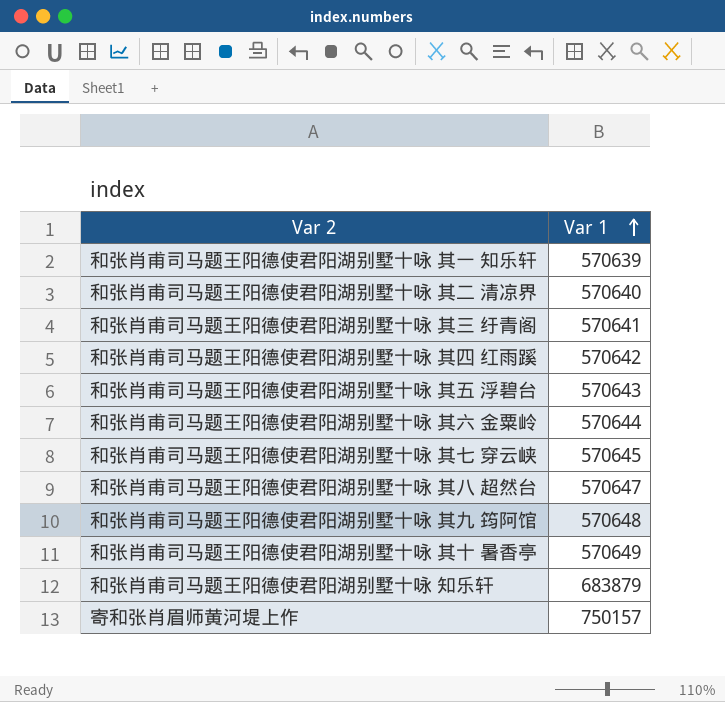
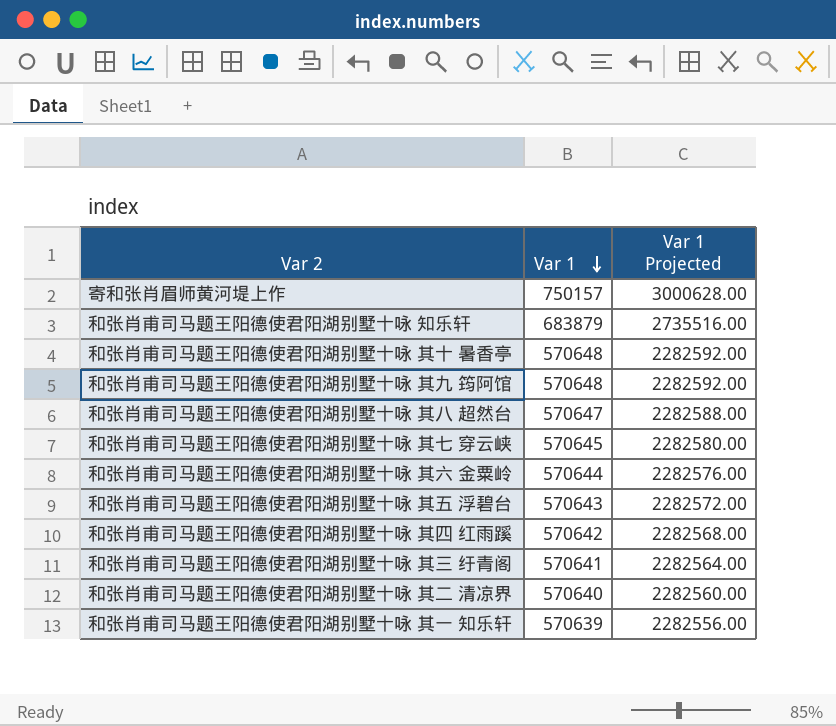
row order: Var 1 ascending -> Var 1 descending
column Var 1 Projected | formula: none -> [Var 1] * 4
和张肖甫司马题王阳德使君阳湖别墅十咏 其十 暑香亭 | Var 1: 570649 -> 570648

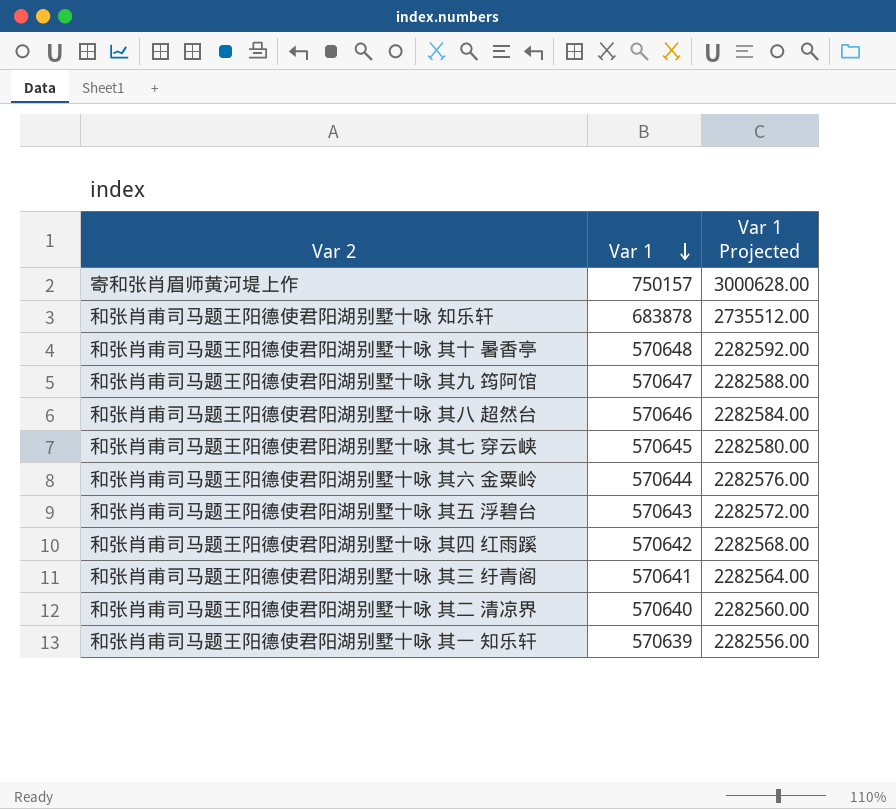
和张肖甫司马题王阳德使君阳湖别墅十咏 知乐轩 | Var 1: 683879 -> 683878
和张肖甫司马题王阳德使君阳湖别墅十咏 知乐轩 | Var 1 Projected: 2735516.00 -> 2735512.00
和张肖甫司马题王阳德使君阳湖别墅十咏 其九 筠阿馆 | Var 1: 570648 -> 570647
和张肖甫司马题王阳德使君阳湖别墅十咏 其九 筠阿馆 | Var 1 Projected: 2282592.00 -> 2282588.00
和张肖甫司马题王阳德使君阳湖别墅十咏 其八 超然台 | Var 1: 570647 -> 570646
和张肖甫司马题王阳德使君阳湖别墅十咏 其八 超然台 | Var 1 Projected: 2282588.00 -> 2282584.00

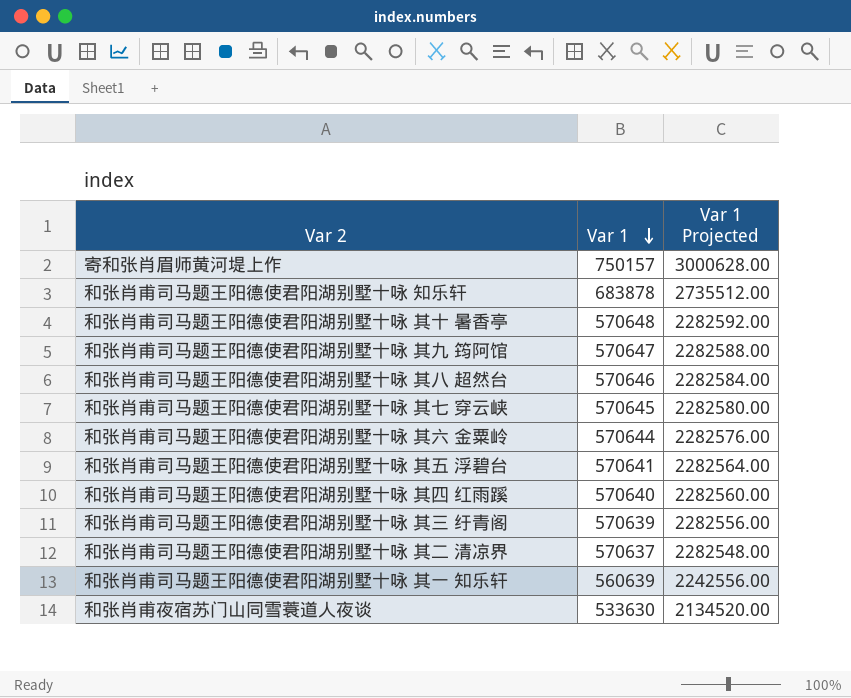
和张肖甫司马题王阳德使君阳湖别墅十咏 其五 浮碧台 | Var 1: 570643 -> 570641
和张肖甫司马题王阳德使君阳湖别墅十咏 其五 浮碧台 | Var 1 Projected: 2282572.00 -> 2282564.00
和张肖甫司马题王阳德使君阳湖别墅十咏 其四 红雨蹊 | Var 1: 570642 -> 570640
和张肖甫司马题王阳德使君阳湖别墅十咏 其四 红雨蹊 | Var 1 Projected: 2282568.00 -> 2282560.00
和张肖甫司马题王阳德使君阳湖别墅十咏 其三 纡青阁 | Var 1: 570641 -> 570639
和张肖甫司马题王阳德使君阳湖别墅十咏 其三 纡青阁 | Var 1 Projected: 2282564.00 -> 2282556.00
和张肖甫司马题王阳德使君阳湖别墅十咏 其二 清凉界 | Var 1: 570640 -> 570637
和张肖甫司马题王阳德使君阳湖别墅十咏 其二 清凉界 | Var 1 Projected: 2282560.00 -> 2282548.00
和张肖甫司马题王阳德使君阳湖别墅十咏 其一 知乐轩 | Var 1: 570639 -> 560639
和张肖甫司马题王阳德使君阳湖别墅十咏 其一 知乐轩 | Var 1 Projected: 2282556.00 -> 2242556.00
row 和张肖甫夜宿苏门山同雪蓑道人夜谈: none -> 533630 | 2134520.00

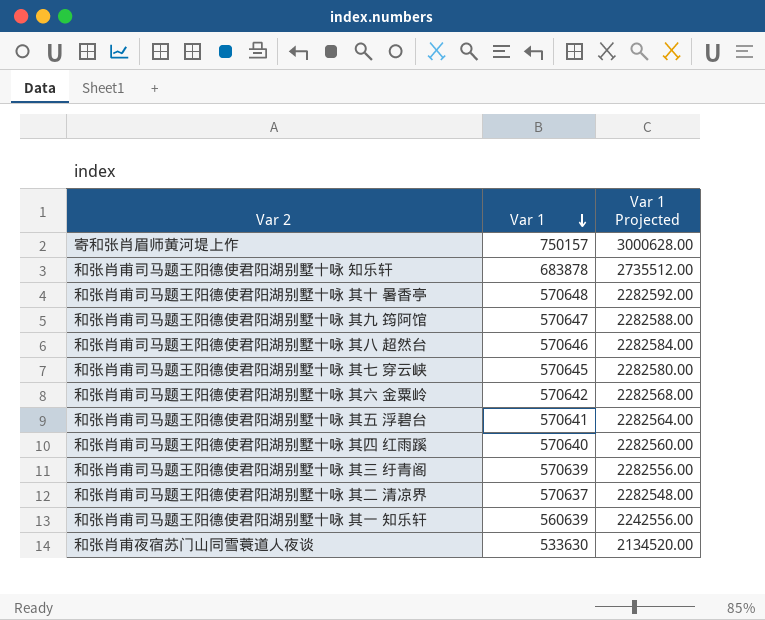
和张肖甫司马题王阳德使君阳湖别墅十咏 其六 金粟岭 | Var 1: 570644 -> 570642
和张肖甫司马题王阳德使君阳湖别墅十咏 其六 金粟岭 | Var 1 Projected: 2282576.00 -> 2282568.00

